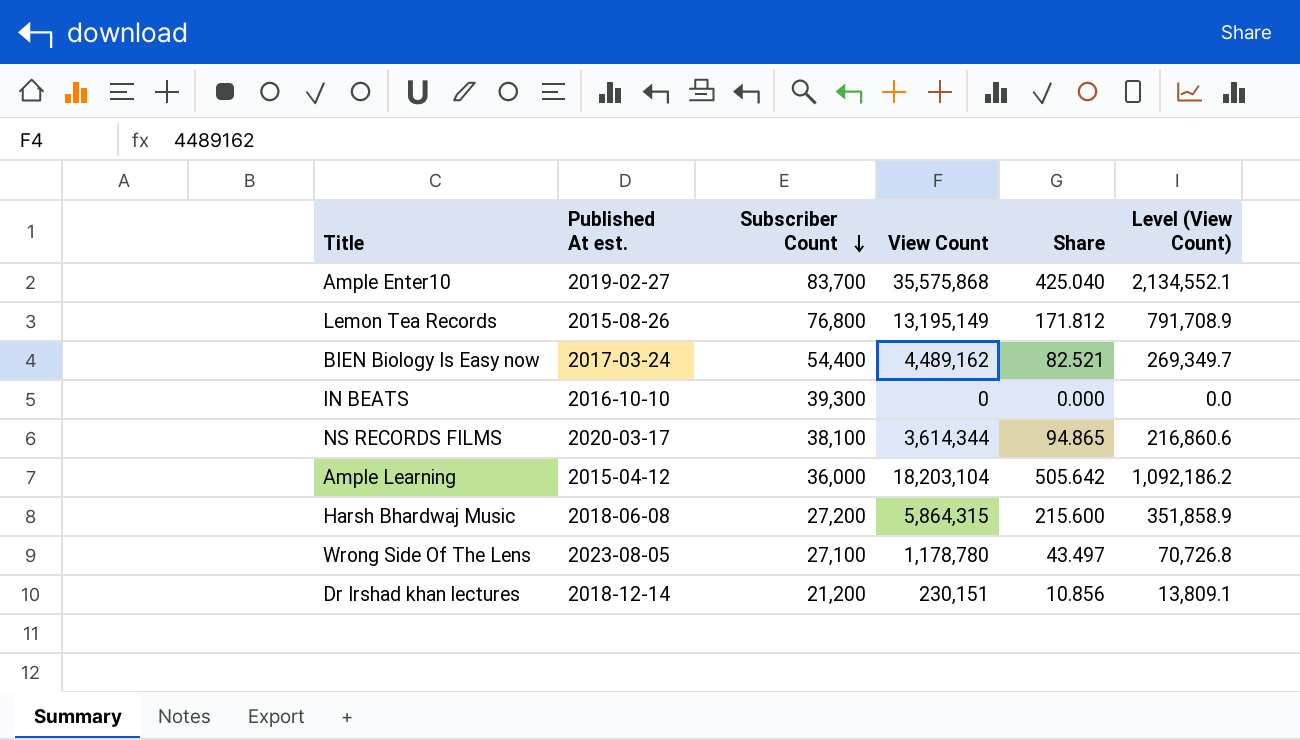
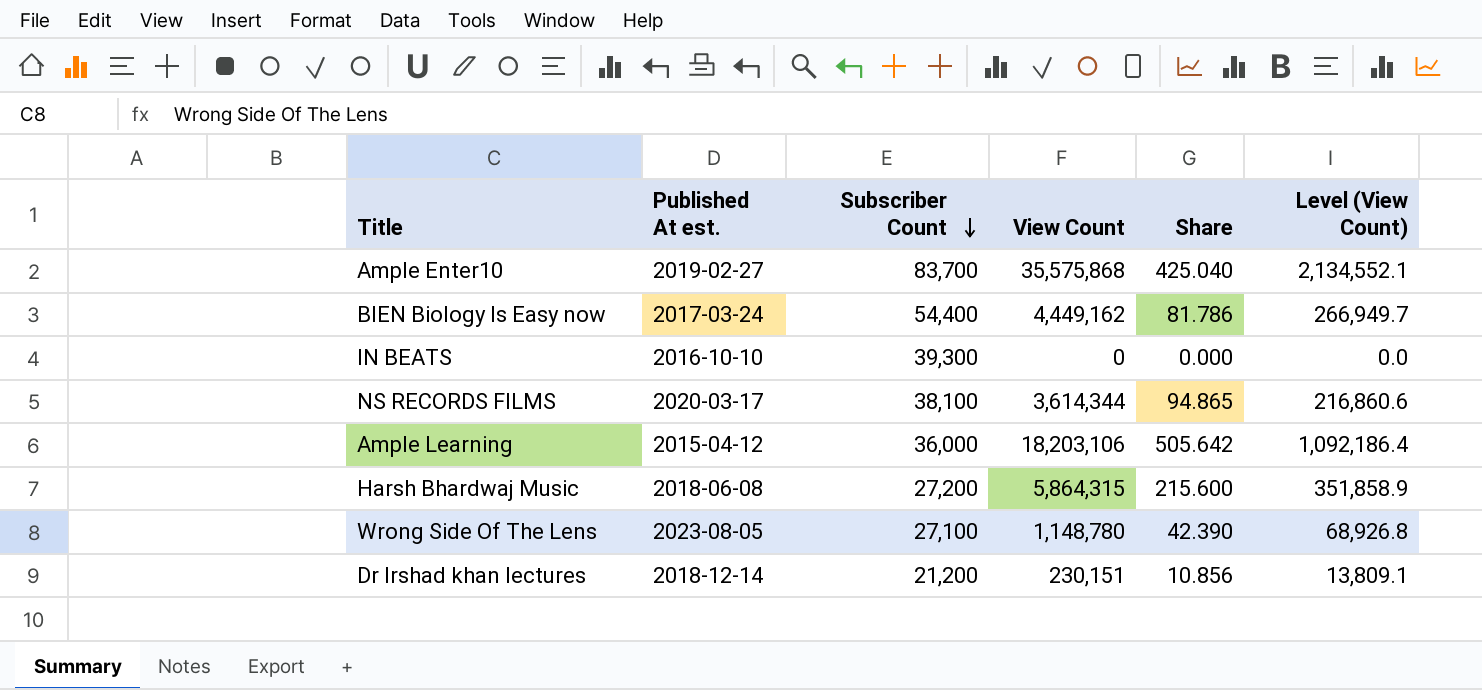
row Lemon Tea Records: 2015-08-26 | 76,800 | 13,195,149 | 171.812 | 791,708.9 -> none
BIEN Biology Is Easy now | View Count: 4,489,162 -> 4,449,162
BIEN Biology Is Easy now | Share: 82.521 -> 81.786
BIEN Biology Is Easy now | Level (View Count): 269,349.7 -> 266,949.7
Ample Learning | View Count: 18,203,104 -> 18,203,106
Ample Learning | Level (View Count): 1,092,186.2 -> 1,092,186.4
Wrong Side Of The Lens | View Count: 1,178,780 -> 1,148,780
Wrong Side Of The Lens | Share: 43.497 -> 42.390
Wrong Side Of The Lens | Level (View Count): 70,726.8 -> 68,926.8

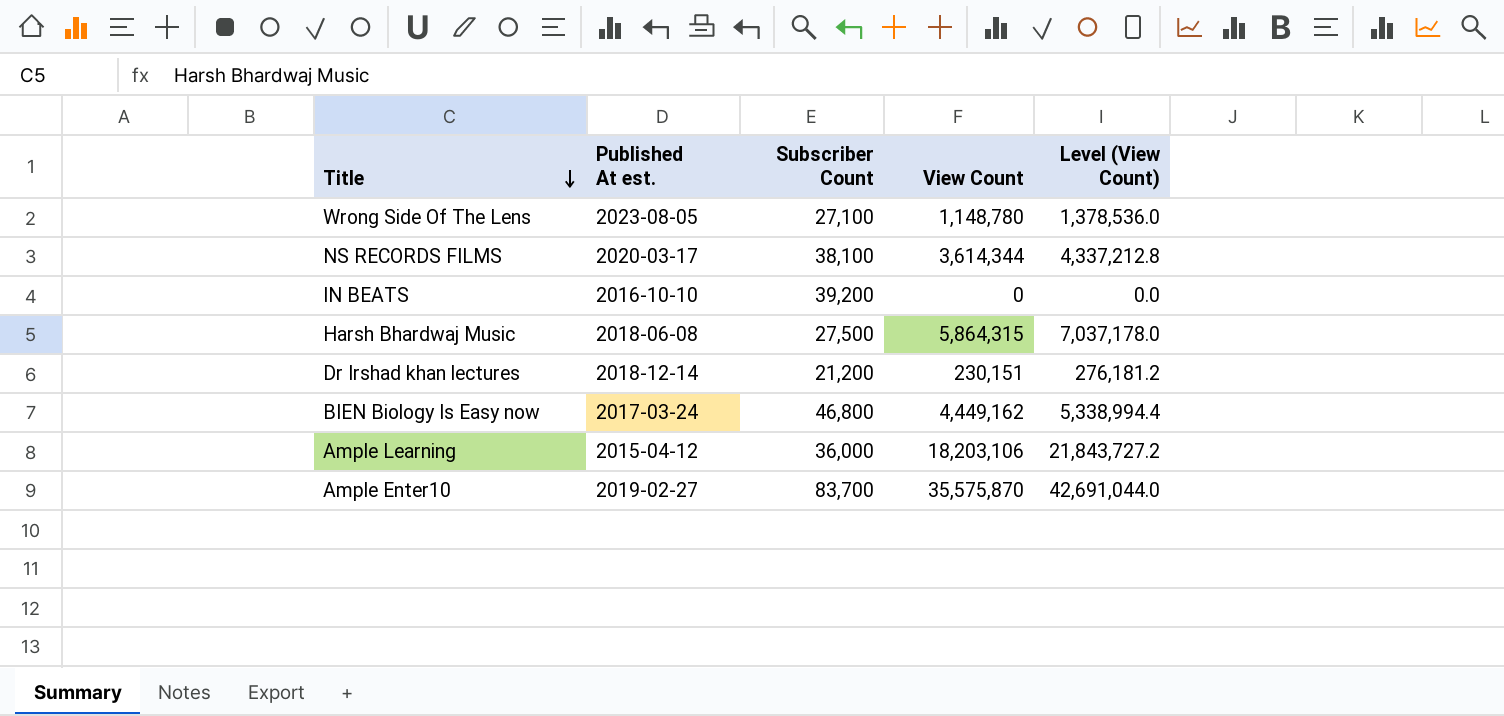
row order: Subscriber Count descending -> Title descending
column Share | formula: [View Count] / [Subscriber Count] -> none
column Level (View Count) | formula: [View Count] * 0.06 -> [View Count] * 1.2
IN BEATS | Subscriber Count: 39,300 -> 39,200
Harsh Bhardwaj Music | Subscriber Count: 27,200 -> 27,500
BIEN Biology Is Easy now | Subscriber Count: 54,400 -> 46,800
Ample Enter10 | View Count: 35,575,868 -> 35,575,870

